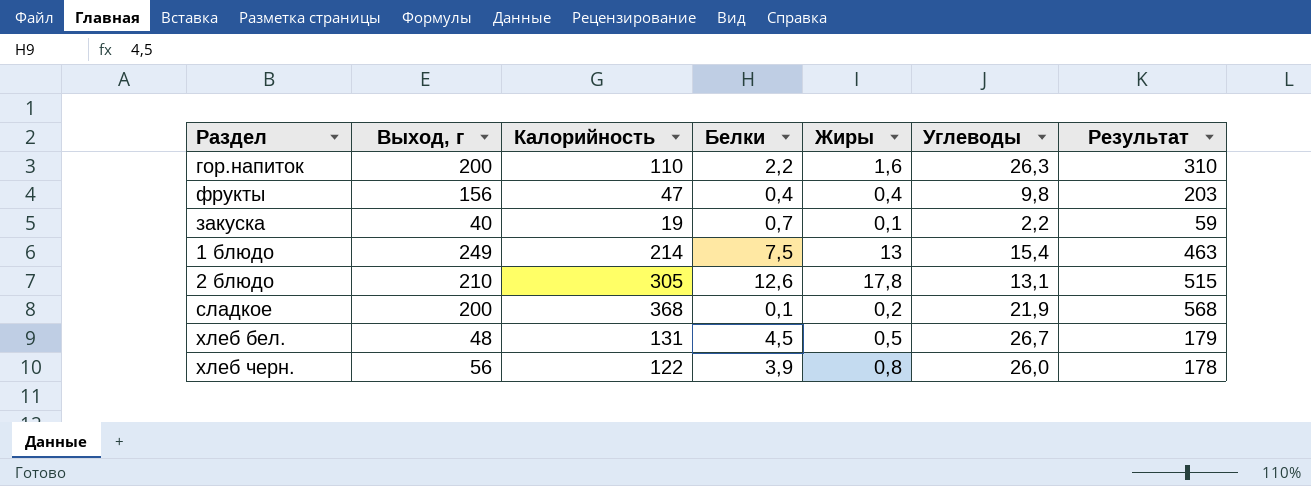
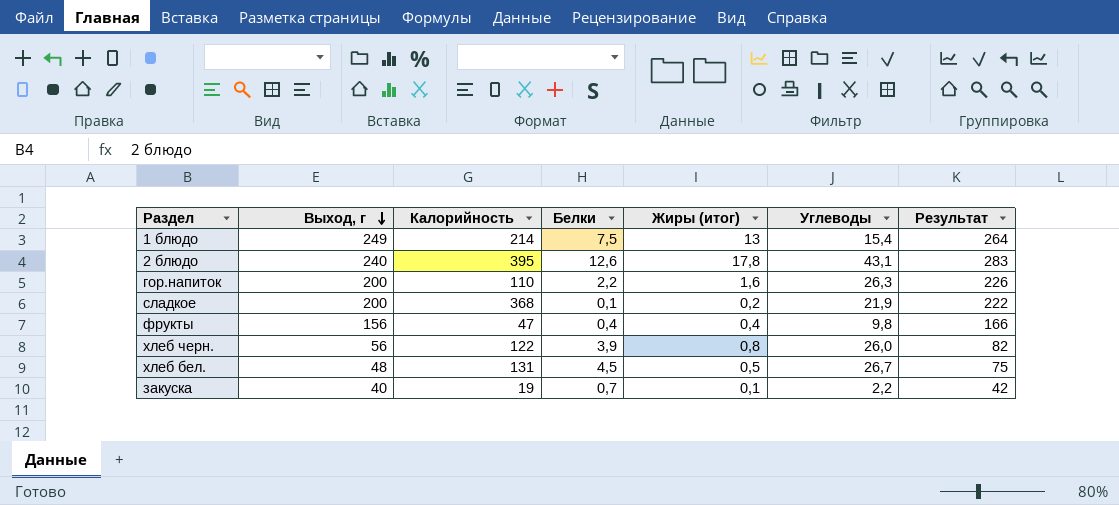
row order: none -> Выход, г descending
column name: Жиры -> Жиры (итог)
column Результат | formula: [Выход, г] + [Калорийность] -> [Выход, г] + [Углеводы]
2 блюдо | Выход, г: 210 -> 240
2 блюдо | Калорийность: 305 -> 395
2 блюдо | Углеводы: 13,1 -> 43,1

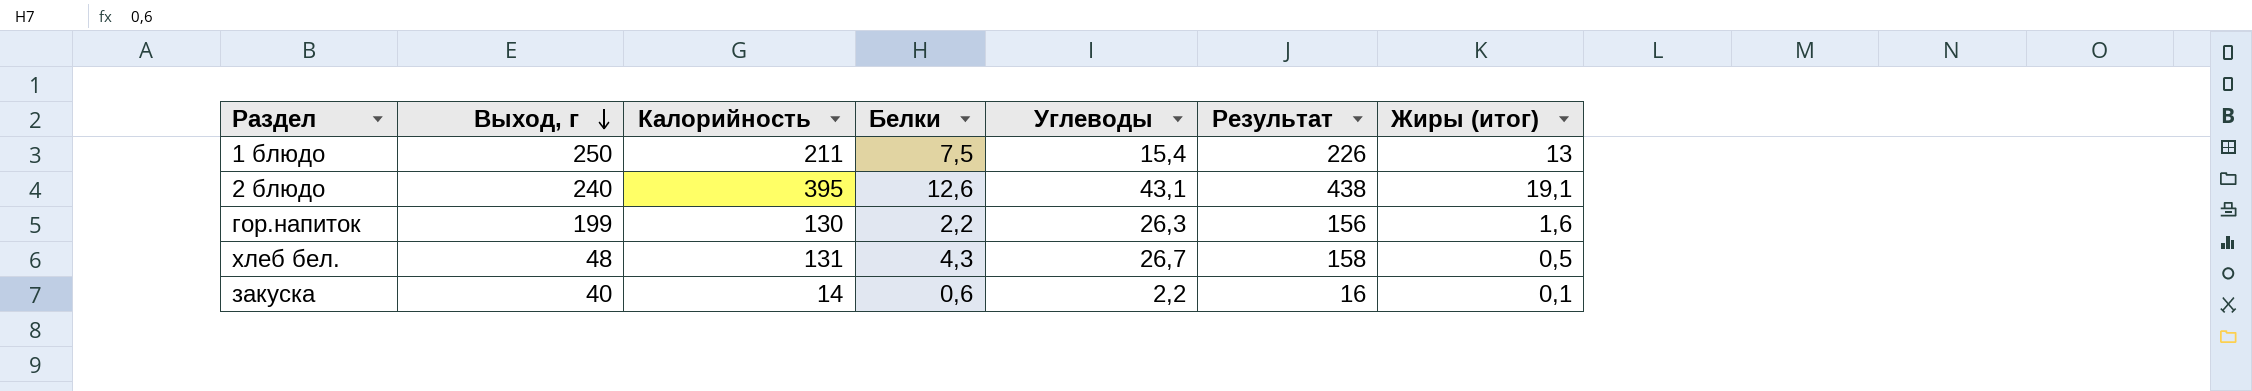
column Результат | formula: [Выход, г] + [Углеводы] -> [Калорийность] + [Углеводы]
column Жиры (итог) | position: 5 -> 7
row сладкое: 200 | 368 | 0,1 | 0,2 | 21,9 | 222 -> none
row фрукты: 156 | 47 | 0,4 | 0,4 | 9,8 | 166 -> none
row хлеб черн.: 56 | 122 | 3,9 | 0,8 | 26,0 | 82 -> none
1 блюдо | Выход, г: 249 -> 250
1 блюдо | Калорийность: 214 -> 211
2 блюдо | Жиры (итог): 17,8 -> 19,1
гор.напиток | Выход, г: 200 -> 199
гор.напиток | Калорийность: 110 -> 130
хлеб бел. | Белки: 4,5 -> 4,3
закуска | Калорийность: 19 -> 14
закуска | Белки: 0,7 -> 0,6

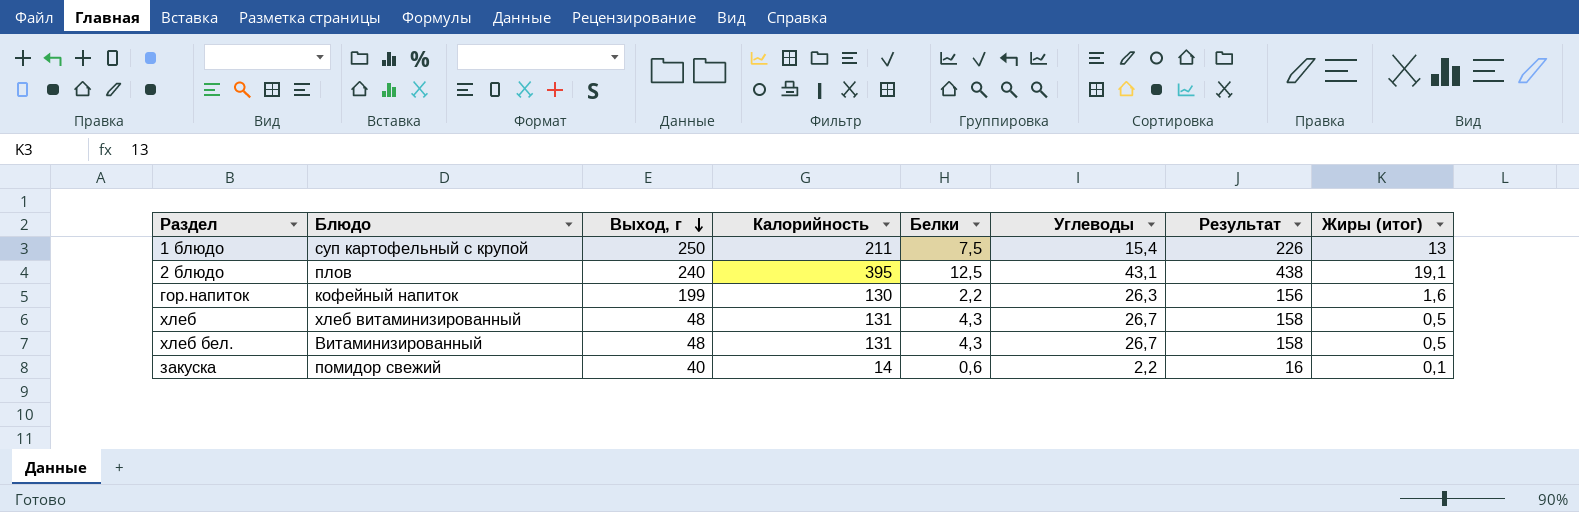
column Блюдо | position: none -> 2
2 блюдо | Белки: 12,6 -> 12,5
row хлеб: none -> хлеб витаминизированный | 48 | 131 | 4,3 | 26,7 | 158 | 0,5

